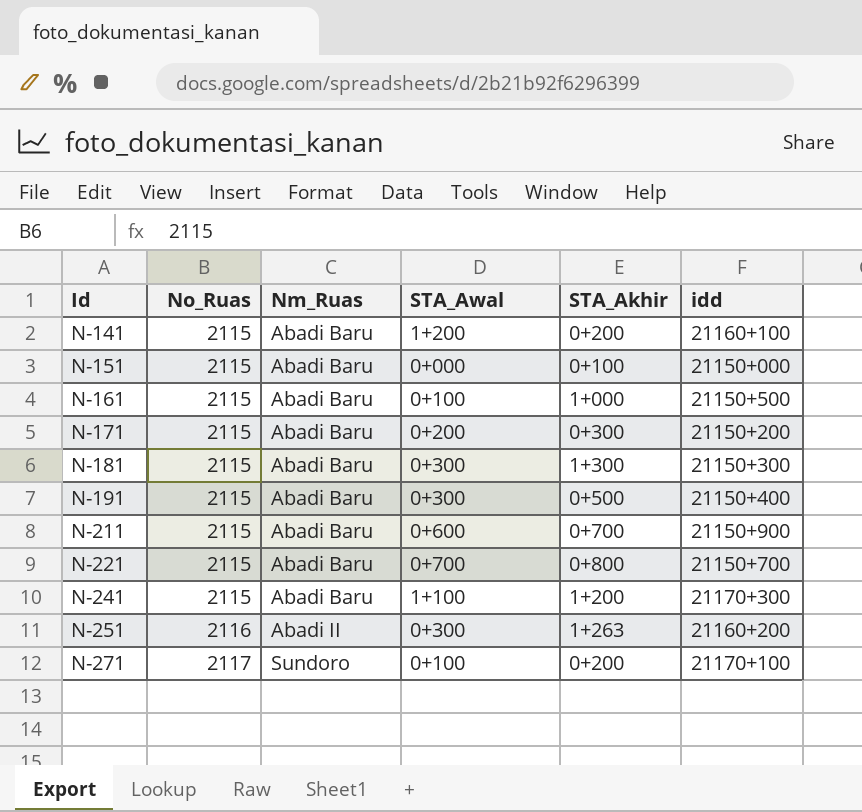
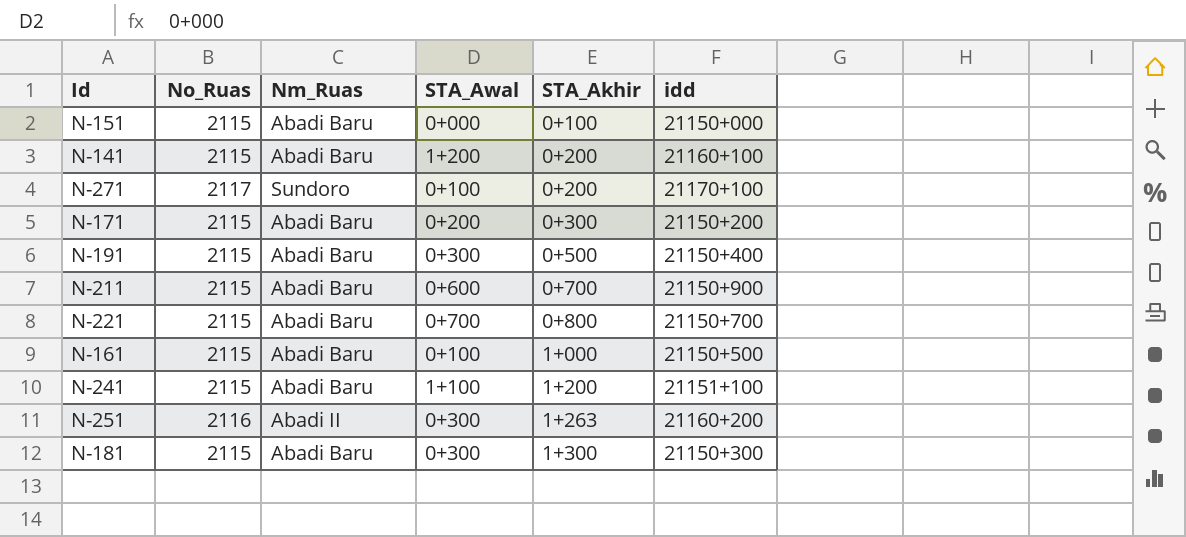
row order: Id ascending -> STA_Akhir ascending
N-241 | idd: 21170+300 -> 21151+100

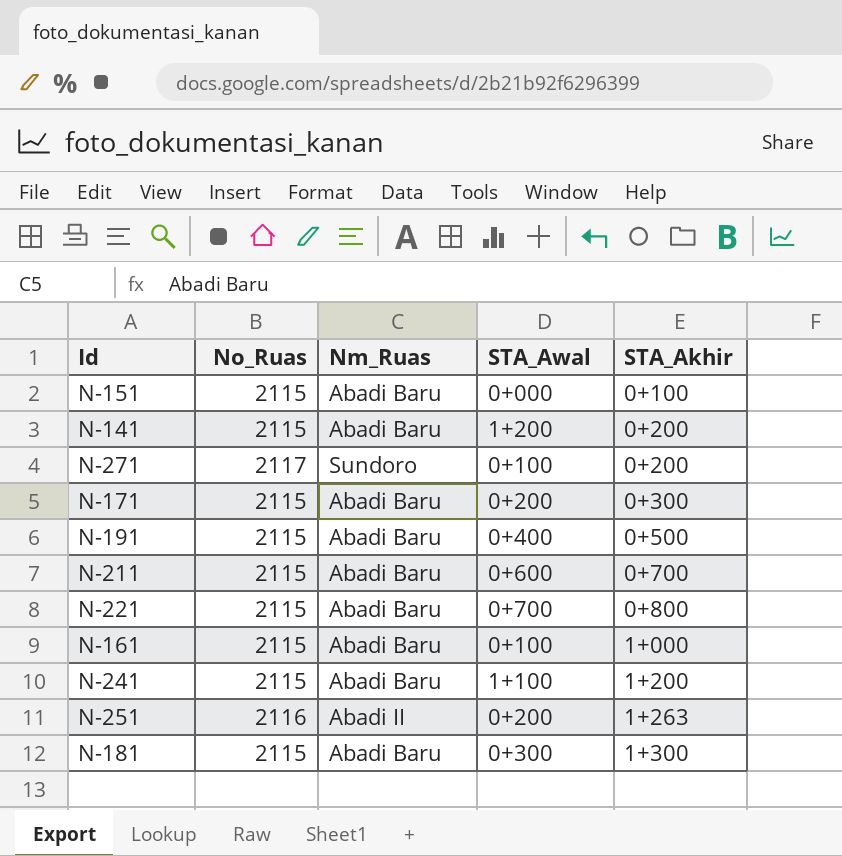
column idd | position: 6 -> none
N-191 | STA_Awal: 0+300 -> 0+400
N-251 | STA_Awal: 0+300 -> 0+200

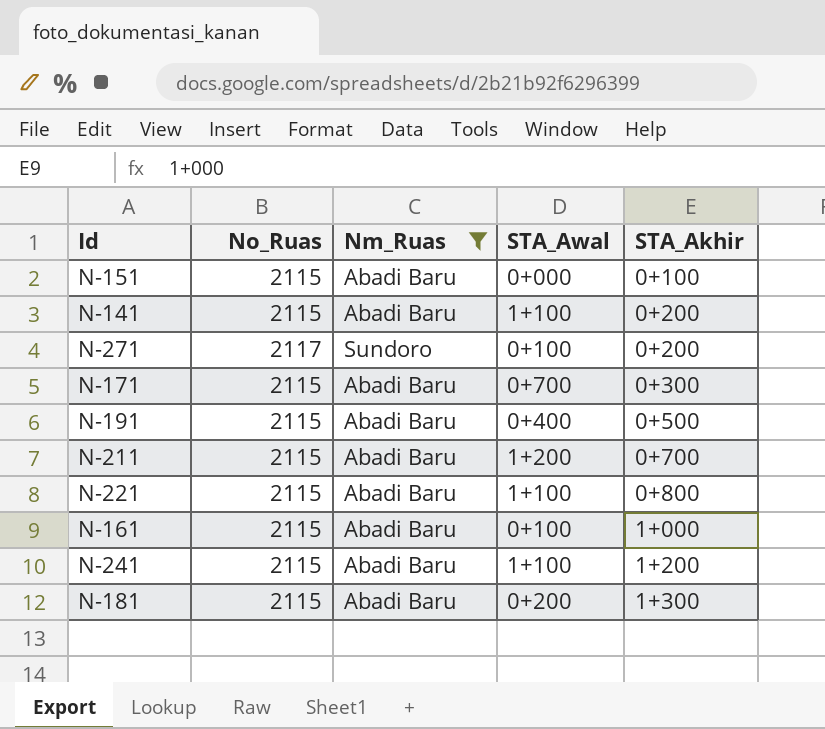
filter: none -> Nm_Ruas != Abadi II
N-141 | STA_Awal: 1+200 -> 1+100
N-171 | STA_Awal: 0+200 -> 0+700
N-211 | STA_Awal: 0+600 -> 1+200
N-221 | STA_Awal: 0+700 -> 1+100
N-181 | STA_Awal: 0+300 -> 0+200

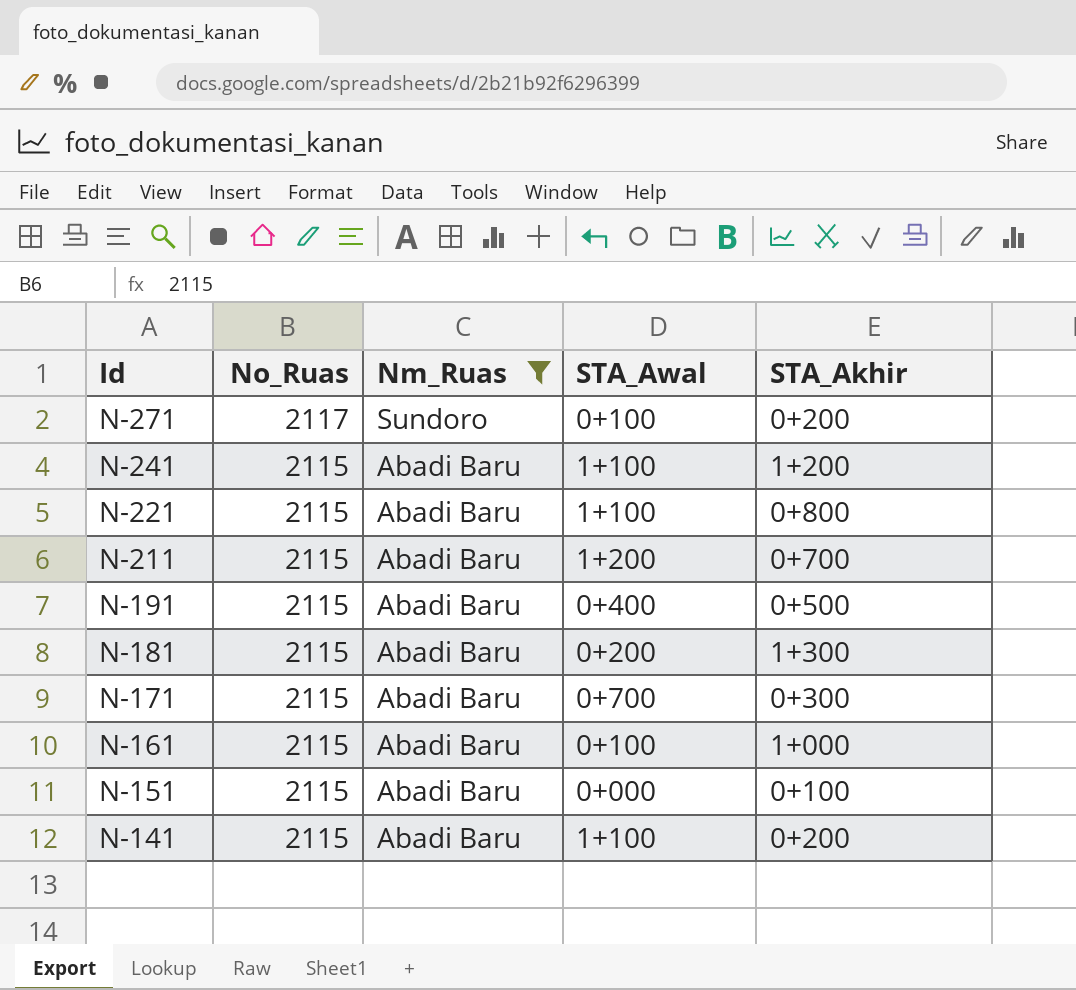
row order: STA_Akhir ascending -> Id descending

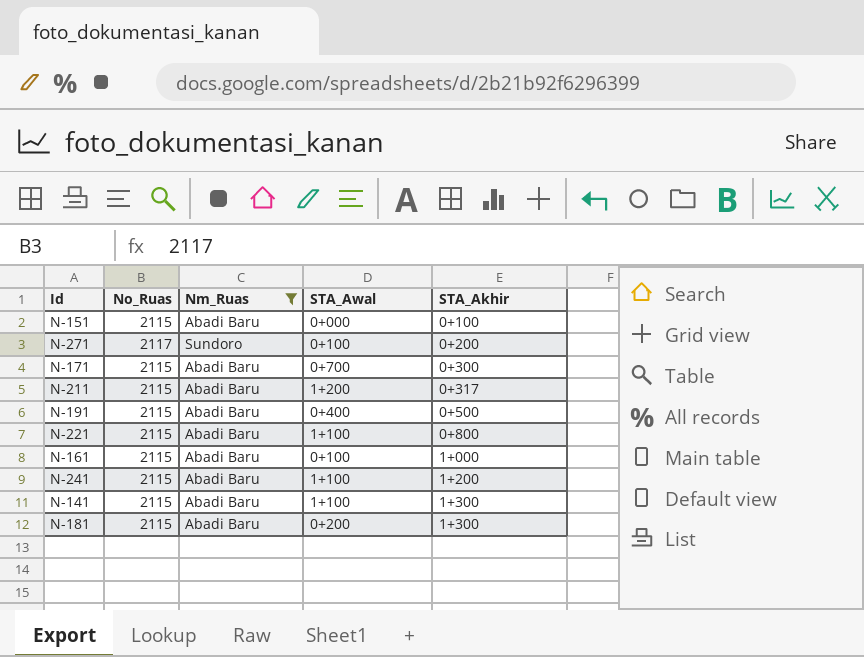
row order: Id descending -> STA_Akhir ascending
N-211 | STA_Akhir: 0+700 -> 0+317
N-141 | STA_Akhir: 0+200 -> 1+300

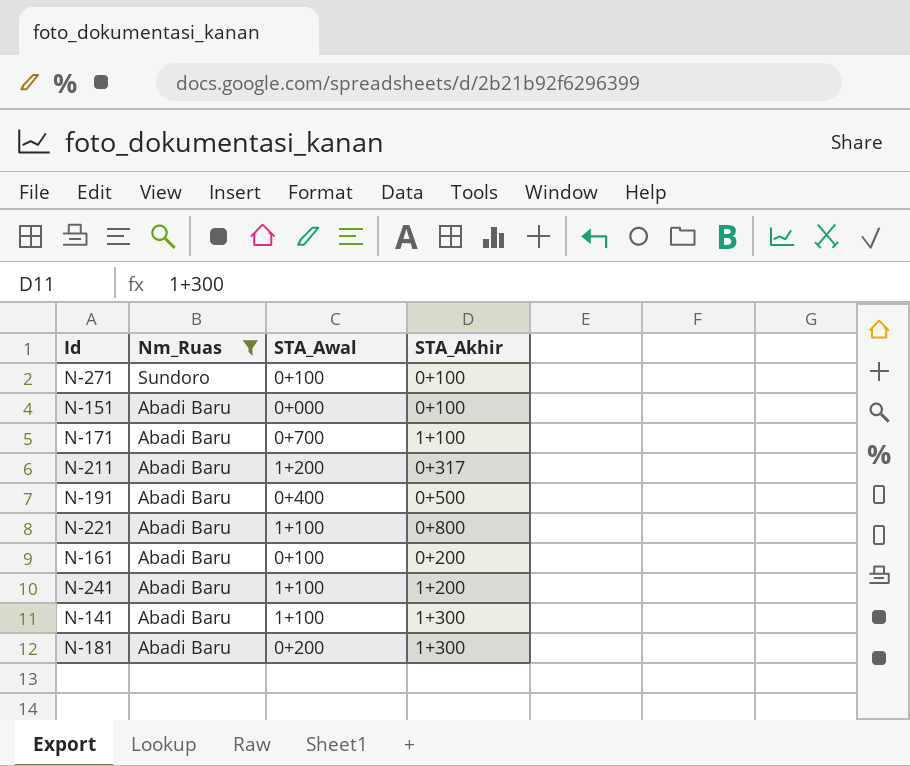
row order: STA_Akhir ascending -> Nm_Ruas descending
column No_Ruas | position: 2 -> none
N-271 | STA_Akhir: 0+200 -> 0+100
N-171 | STA_Akhir: 0+300 -> 1+100
N-161 | STA_Akhir: 1+000 -> 0+200

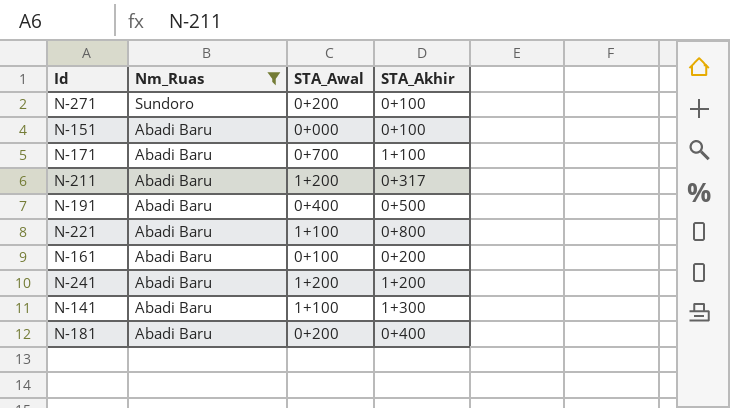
N-271 | STA_Awal: 0+100 -> 0+200
N-241 | STA_Awal: 1+100 -> 1+200
N-181 | STA_Akhir: 1+300 -> 0+400

